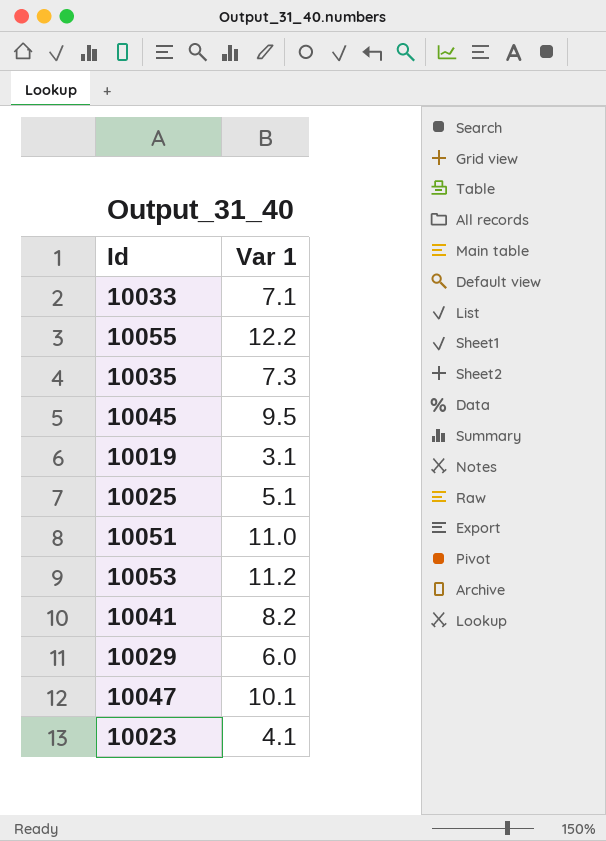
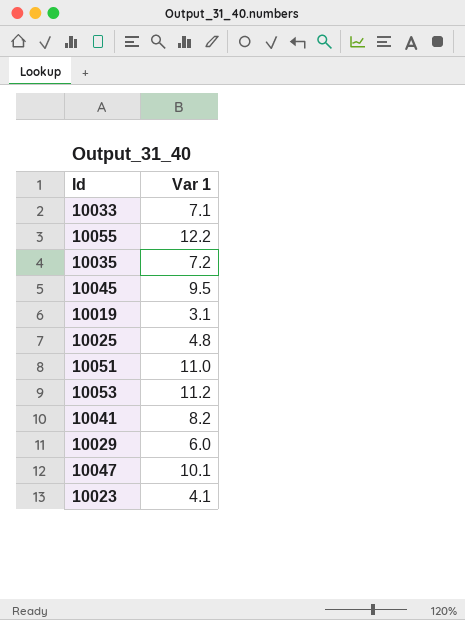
10035 | Var 1: 7.3 -> 7.2
10025 | Var 1: 5.1 -> 4.8

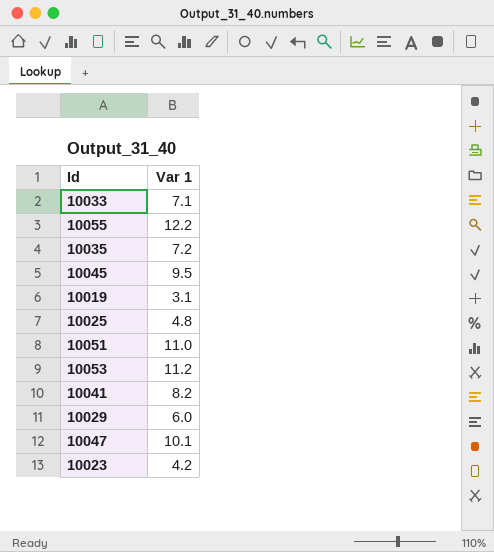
10023 | Var 1: 4.1 -> 4.2

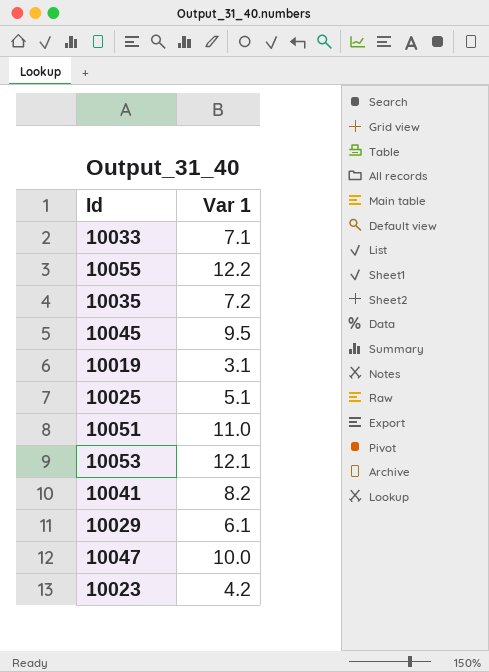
10025 | Var 1: 4.8 -> 5.1
10053 | Var 1: 11.2 -> 12.1
10029 | Var 1: 6.0 -> 6.1
10047 | Var 1: 10.1 -> 10.0

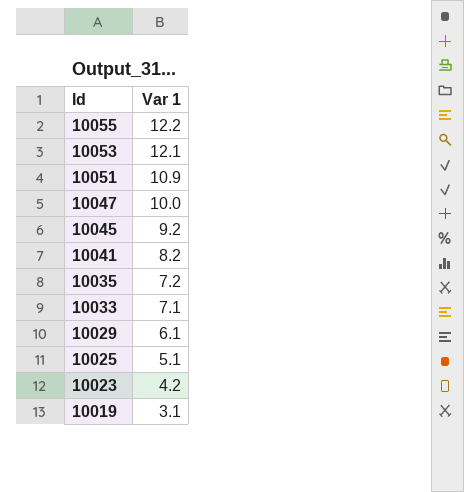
row order: none -> Id descending
10051 | Var 1: 11.0 -> 10.9
10045 | Var 1: 9.5 -> 9.2

